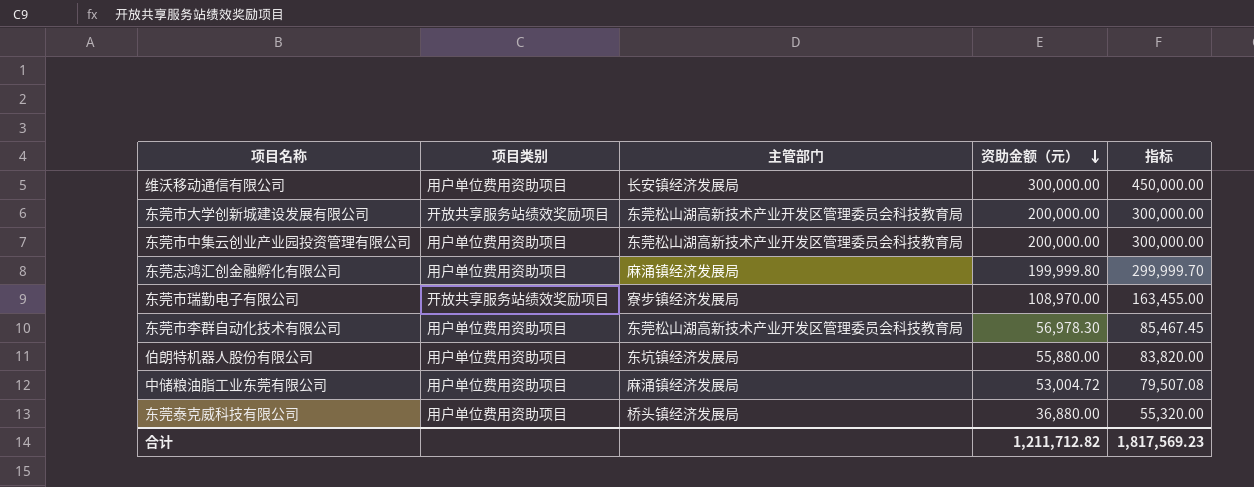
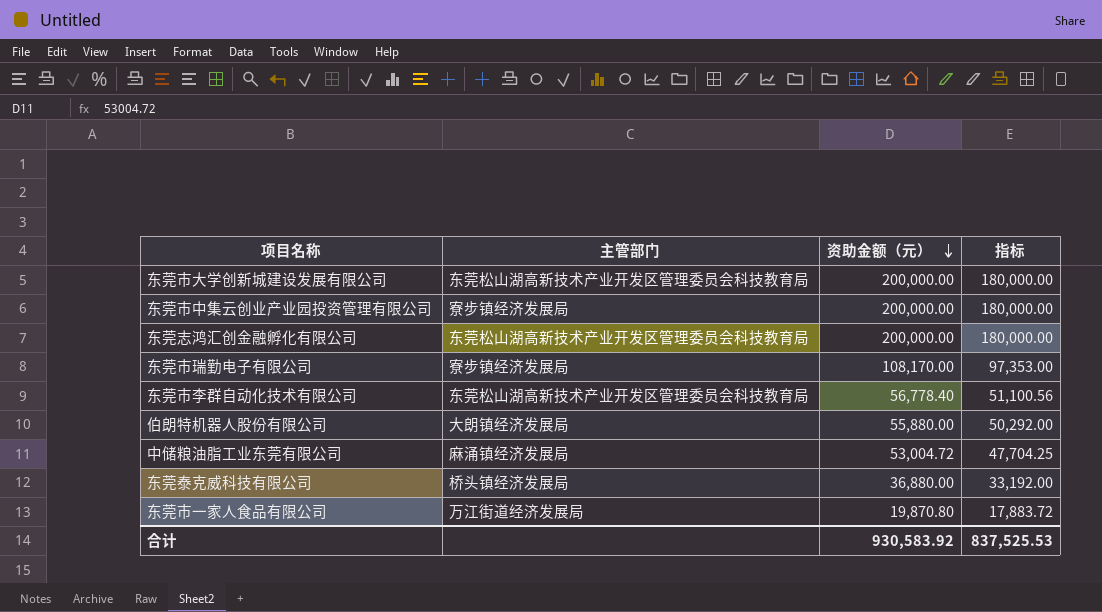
column 项目类别 | position: 2 -> none
column 指标 | formula: [资助金额（元）] * 1.5 -> [资助金额（元）] * 0.9
row 维沃移动通信有限公司: 用户单位费用资助项目 | 长安镇经济发展局 | 300,000.00 | 450,000.00 -> none
东莞市中集云创业产业园投资管理有限公司 | 主管部门: 东莞松山湖高新技术产业开发区管理委员会科技教育局 -> 寮步镇经济发展局
东莞志鸿汇创金融孵化有限公司 | 主管部门: 麻涌镇经济发展局 -> 东莞松山湖高新技术产业开发区管理委员会科技教育局
东莞志鸿汇创金融孵化有限公司 | 资助金额（元）: 199,999.80 -> 200,000.00
东莞市瑞勤电子有限公司 | 资助金额（元）: 108,970.00 -> 108,170.00
东莞市李群自动化技术有限公司 | 资助金额（元）: 56,978.30 -> 56,778.40
伯朗特机器人股份有限公司 | 主管部门: 东坑镇经济发展局 -> 大朗镇经济发展局
row 东莞市一家人食品有限公司: none -> 万江街道经济发展局 | 19,870.80 | 17,883.72
合计 | 资助金额（元）: 1,211,712.82 -> 930,583.92
合计 | 指标: 1,817,569.23 -> 837,525.53

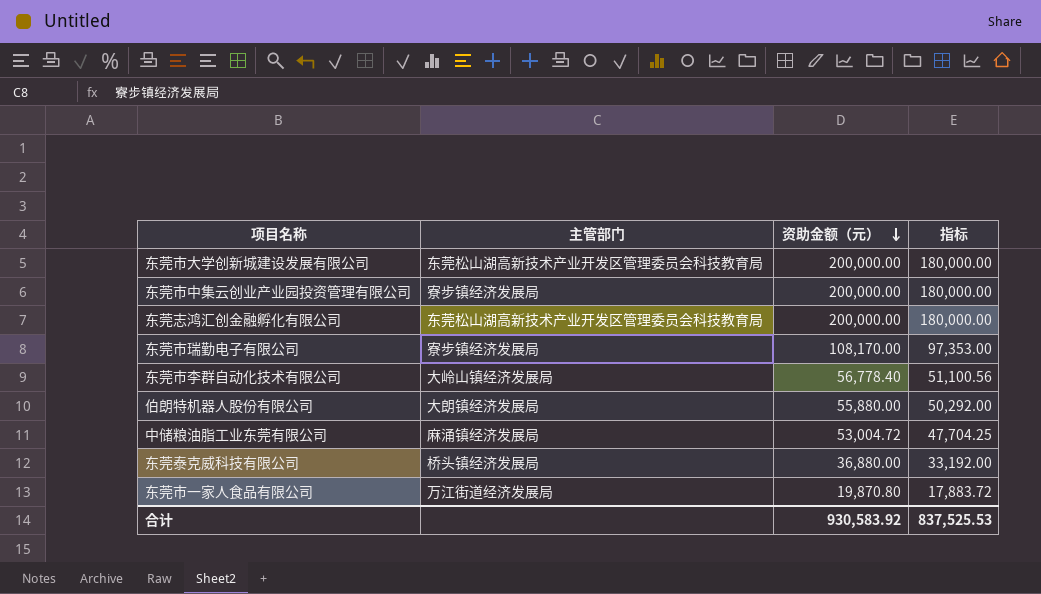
东莞市李群自动化技术有限公司 | 主管部门: 东莞松山湖高新技术产业开发区管理委员会科技教育局 -> 大岭山镇经济发展局

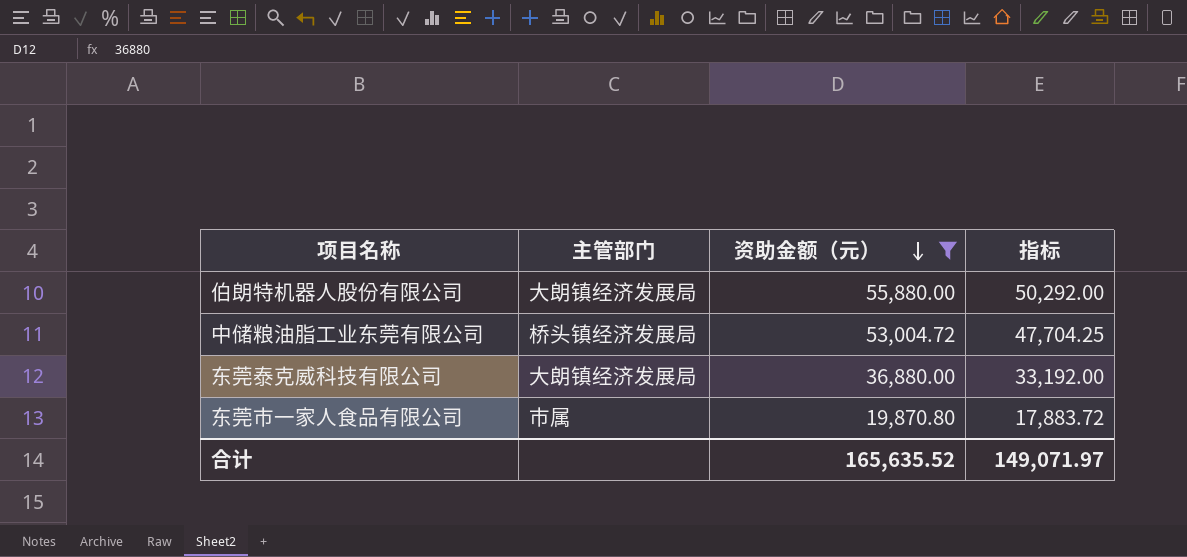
filter: none -> 资助金额（元） <= 55,880.00
中储粮油脂工业东莞有限公司 | 主管部门: 麻涌镇经济发展局 -> 桥头镇经济发展局
东莞泰克威科技有限公司 | 主管部门: 桥头镇经济发展局 -> 大朗镇经济发展局
东莞市一家人食品有限公司 | 主管部门: 万江街道经济发展局 -> 市属
合计 | 资助金额（元）: 930,583.92 -> 165,635.52
合计 | 指标: 837,525.53 -> 149,071.97

